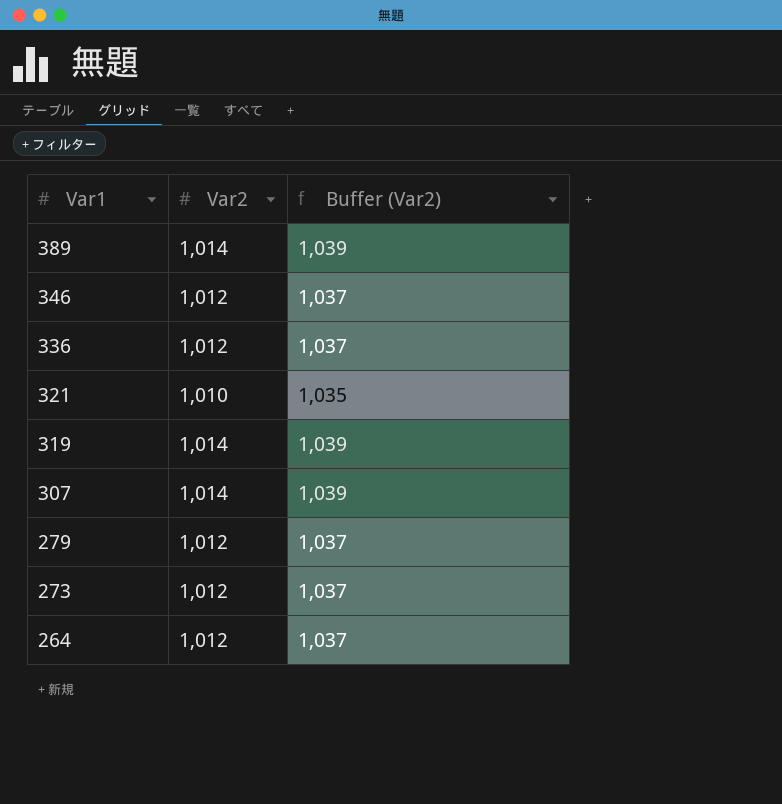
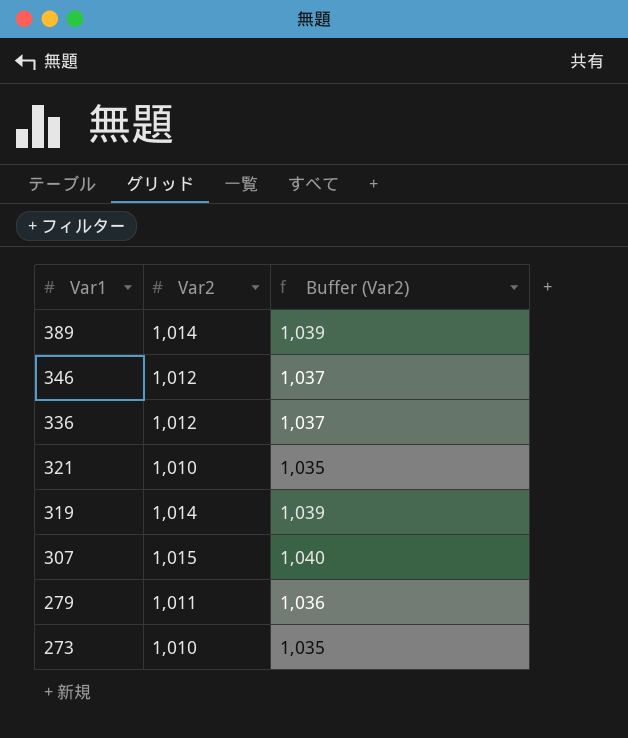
row 264: 1,012 | 1,037 -> none
307 | Var2: 1,014 -> 1,015
307 | Buffer (Var2): 1,039 -> 1,040
279 | Var2: 1,012 -> 1,011
279 | Buffer (Var2): 1,037 -> 1,036
273 | Var2: 1,012 -> 1,010
273 | Buffer (Var2): 1,037 -> 1,035

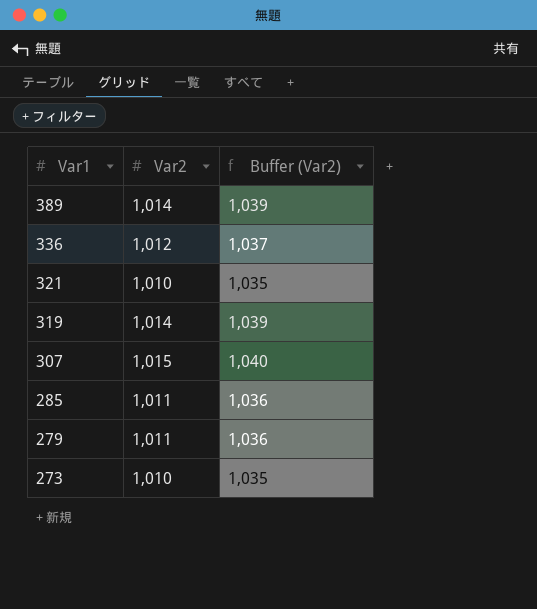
row 346: 1,012 | 1,037 -> none
row 285: none -> 1,011 | 1,036

